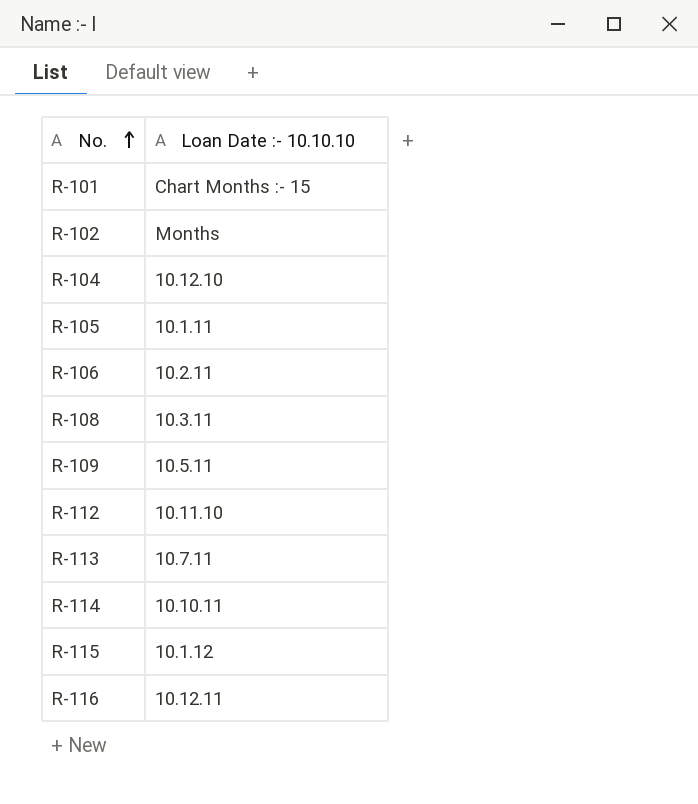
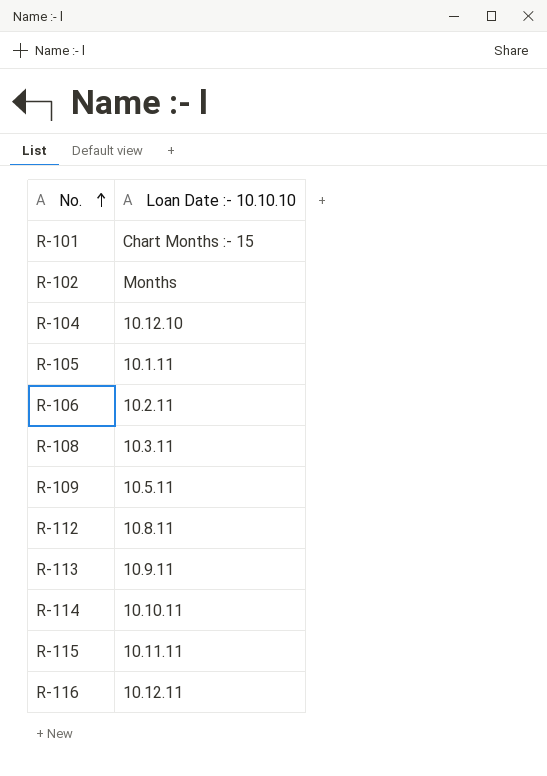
R-112 | Loan Date :- 10.10.10: 10.11.10 -> 10.8.11
R-113 | Loan Date :- 10.10.10: 10.7.11 -> 10.9.11
R-115 | Loan Date :- 10.10.10: 10.1.12 -> 10.11.11

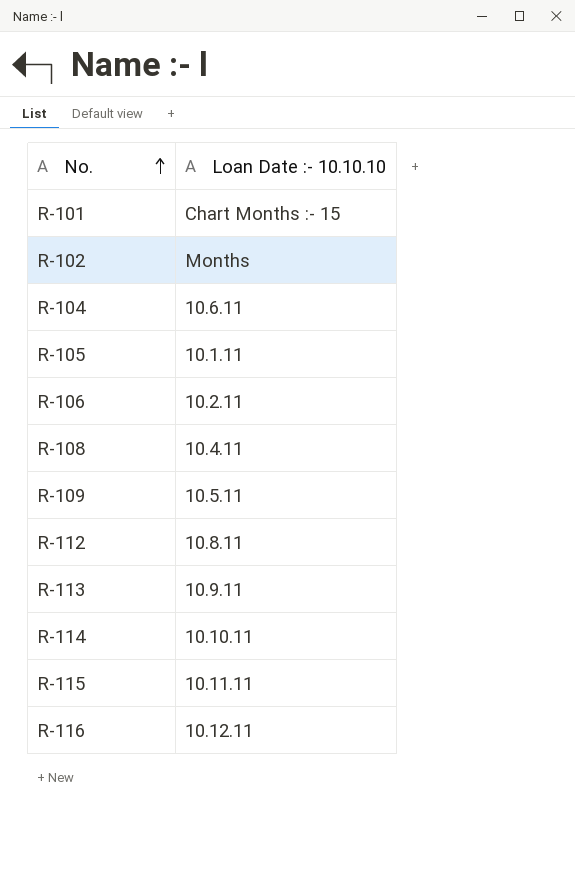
R-104 | Loan Date :- 10.10.10: 10.12.10 -> 10.6.11
R-108 | Loan Date :- 10.10.10: 10.3.11 -> 10.4.11

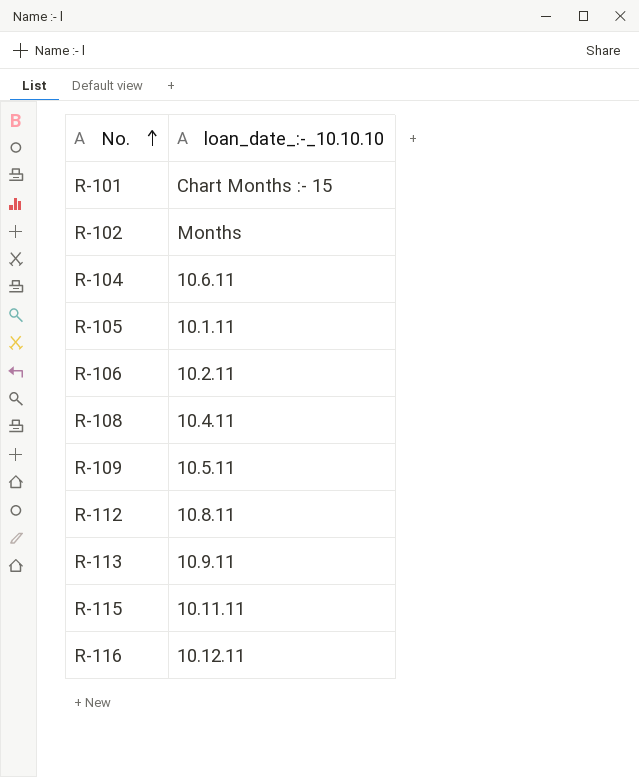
column name: Loan Date :- 10.10.10 -> loan_date_:-_10.10.10
row R-114: 10.10.11 -> none

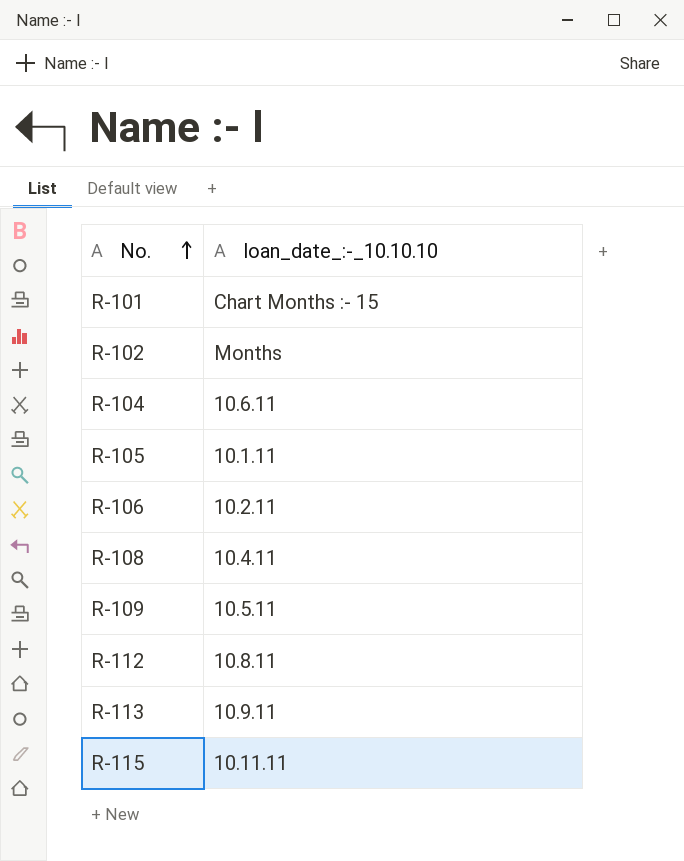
row R-116: 10.12.11 -> none

